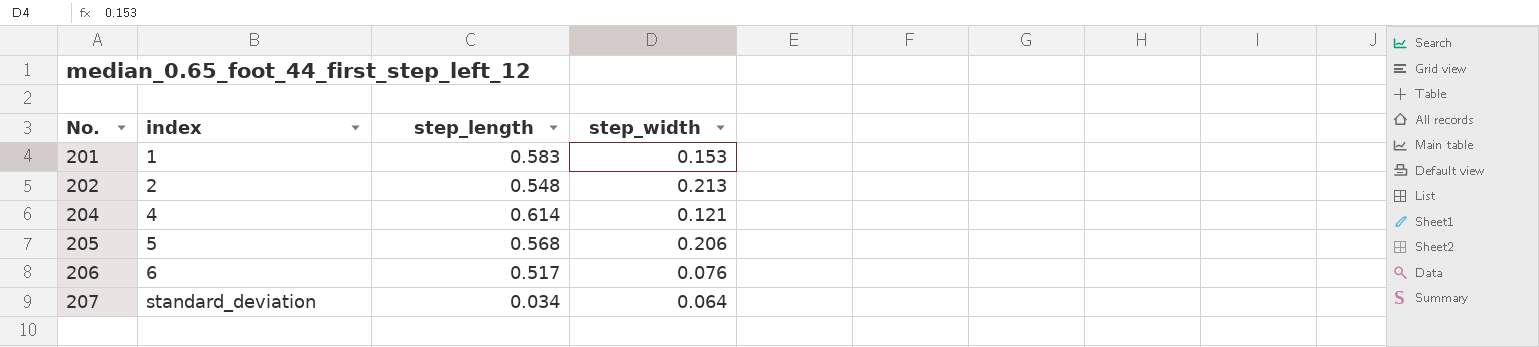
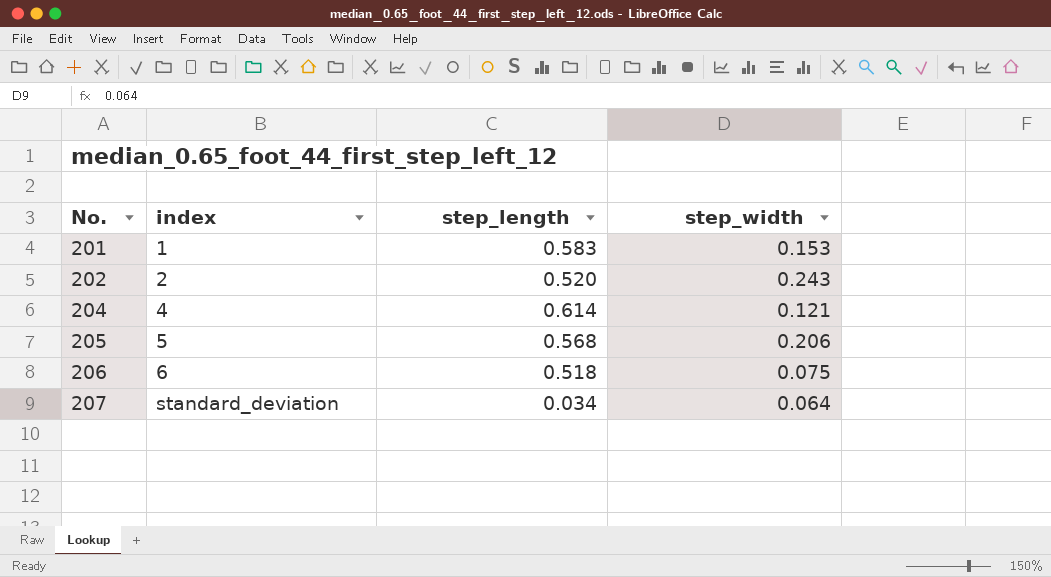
202 | step_length: 0.548 -> 0.520
202 | step_width: 0.213 -> 0.243
206 | step_length: 0.517 -> 0.518
206 | step_width: 0.076 -> 0.075

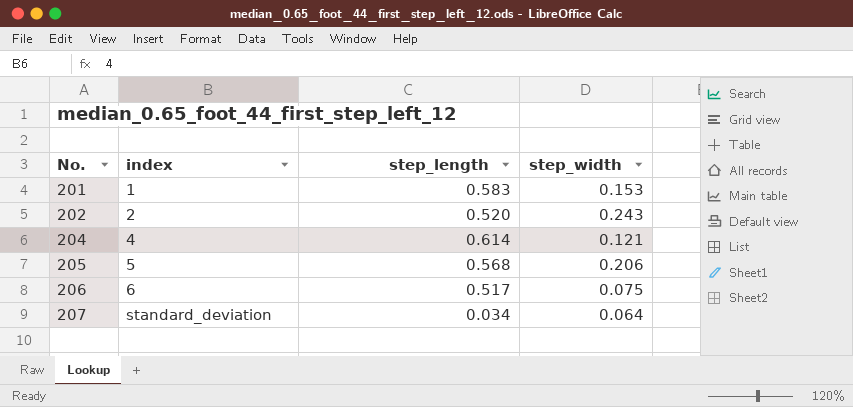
206 | step_length: 0.518 -> 0.517

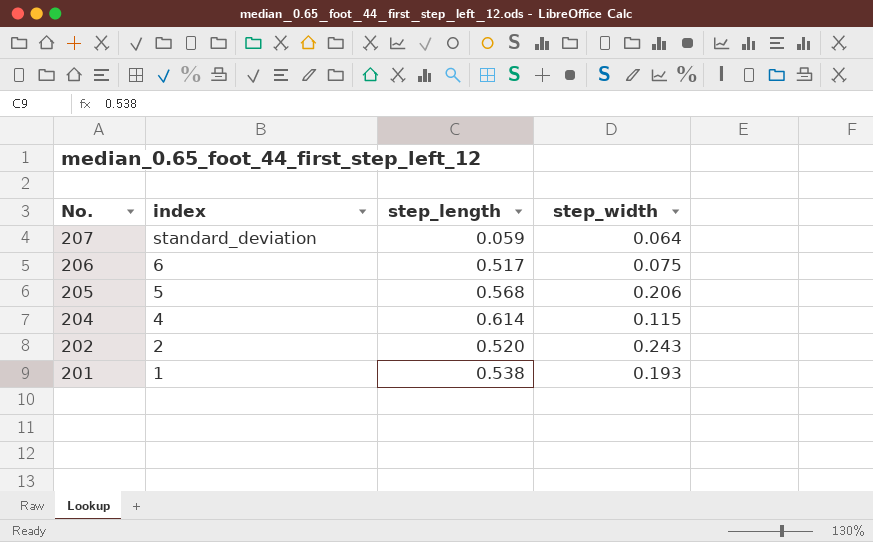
row order: No. ascending -> No. descending
207 | step_length: 0.034 -> 0.059
204 | step_width: 0.121 -> 0.115
201 | step_length: 0.583 -> 0.538
201 | step_width: 0.153 -> 0.193

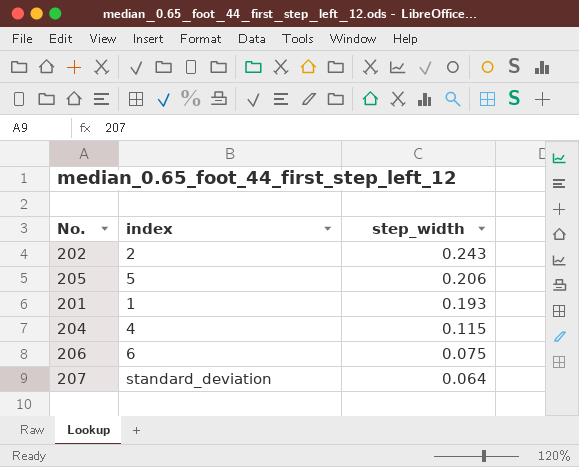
row order: No. descending -> step_width descending
column step_length | position: 3 -> none

